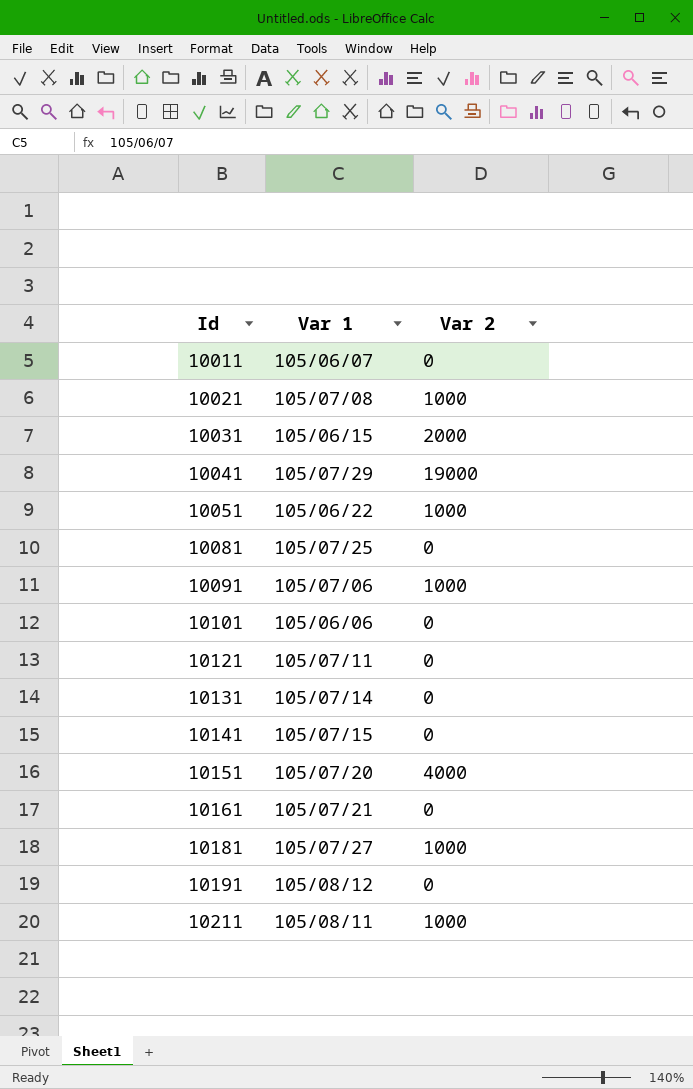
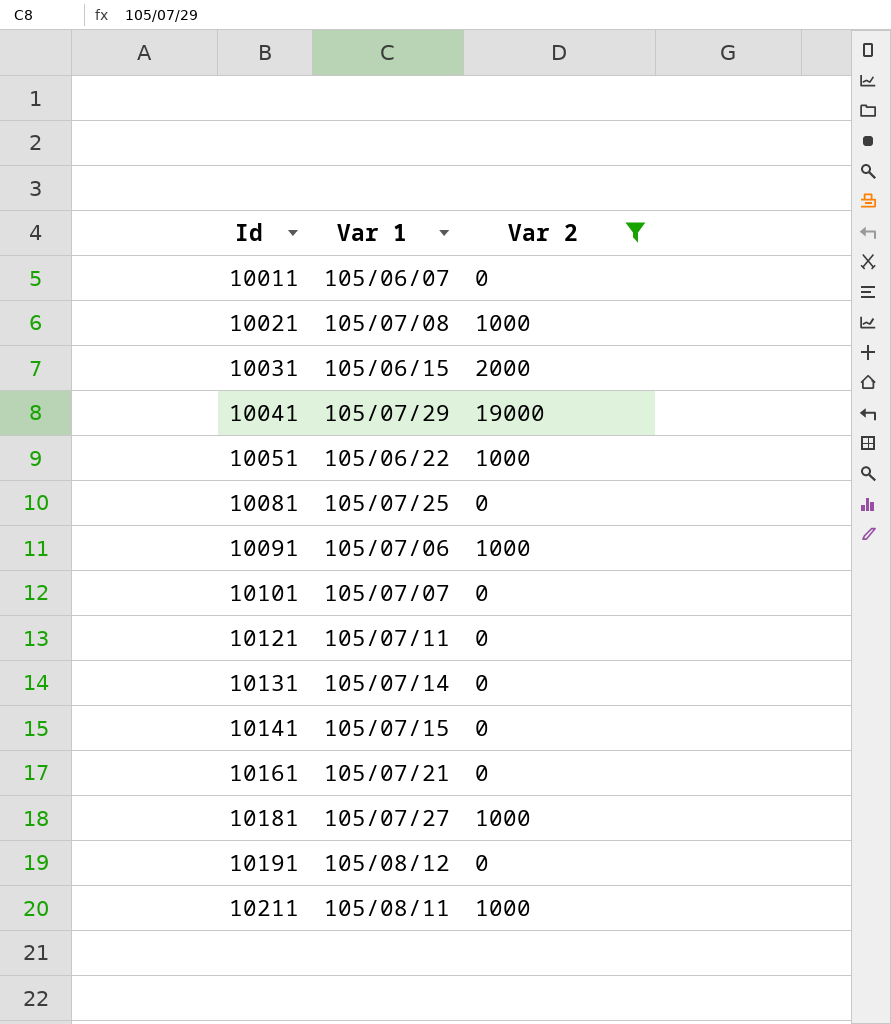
filter: none -> Var 2 != 4000
10101 | Var 1: 105/06/06 -> 105/07/07

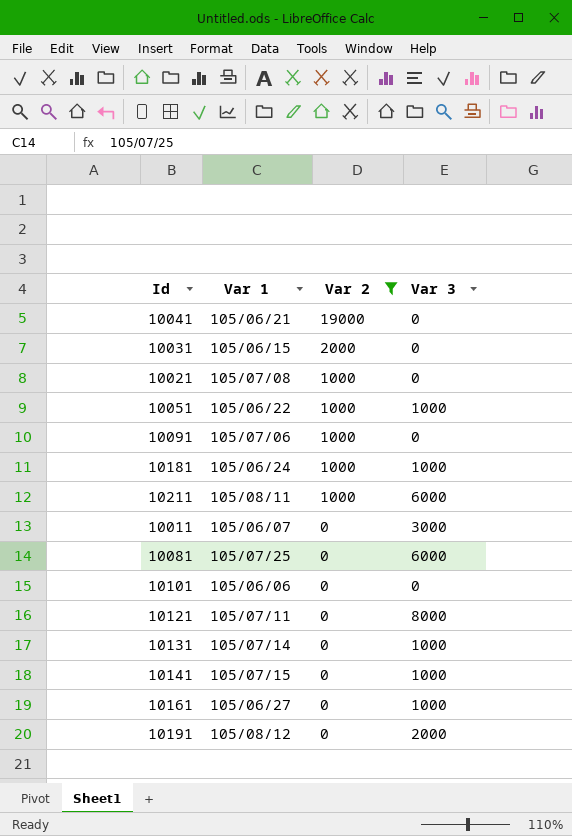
row order: Id ascending -> Var 2 descending
column Var 3 | position: none -> 4
10041 | Var 1: 105/07/29 -> 105/06/21
10181 | Var 1: 105/07/27 -> 105/06/24
10101 | Var 1: 105/07/07 -> 105/06/06
10161 | Var 1: 105/07/21 -> 105/06/27

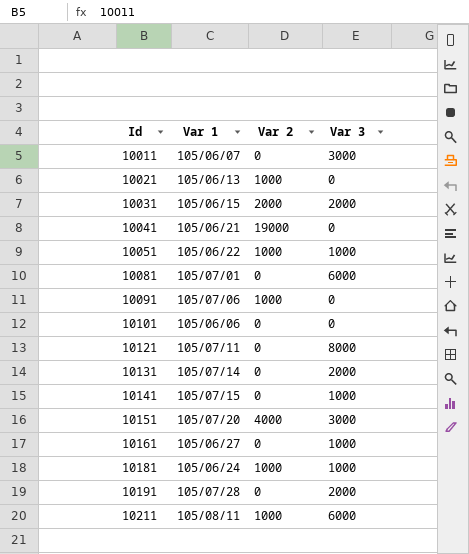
filter: Var 2 != 4000 -> none
row order: Var 2 descending -> Id ascending
10021 | Var 1: 105/07/08 -> 105/06/13
10031 | Var 3: 0 -> 2000
10081 | Var 1: 105/07/25 -> 105/07/01
10131 | Var 3: 1000 -> 2000
10191 | Var 1: 105/08/12 -> 105/07/28

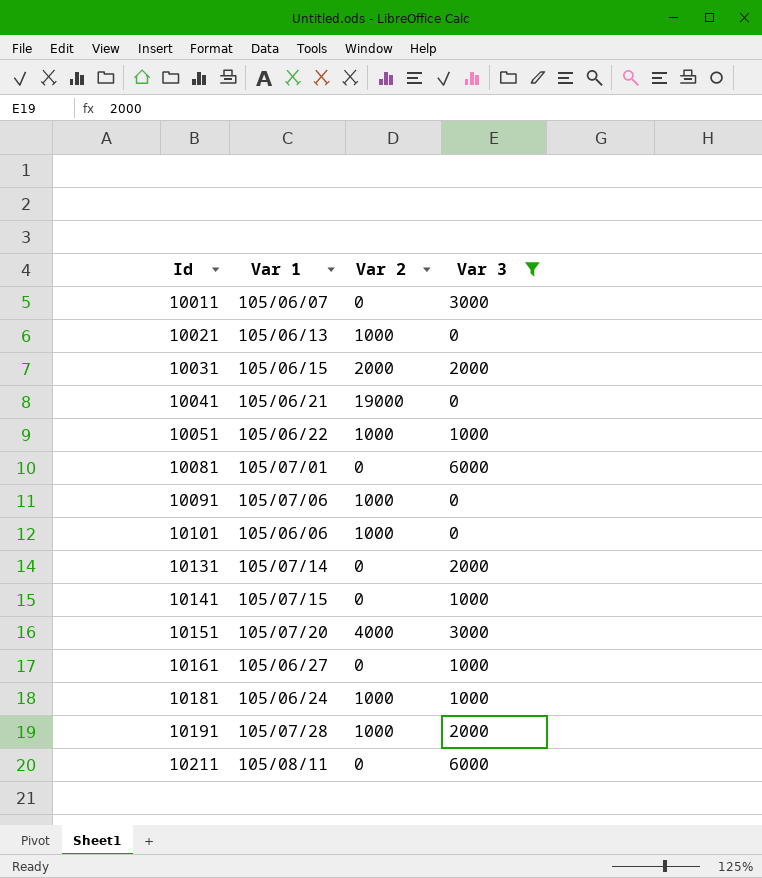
filter: none -> Var 3 != 8000
10101 | Var 2: 0 -> 1000
10191 | Var 2: 0 -> 1000
10211 | Var 2: 1000 -> 0

